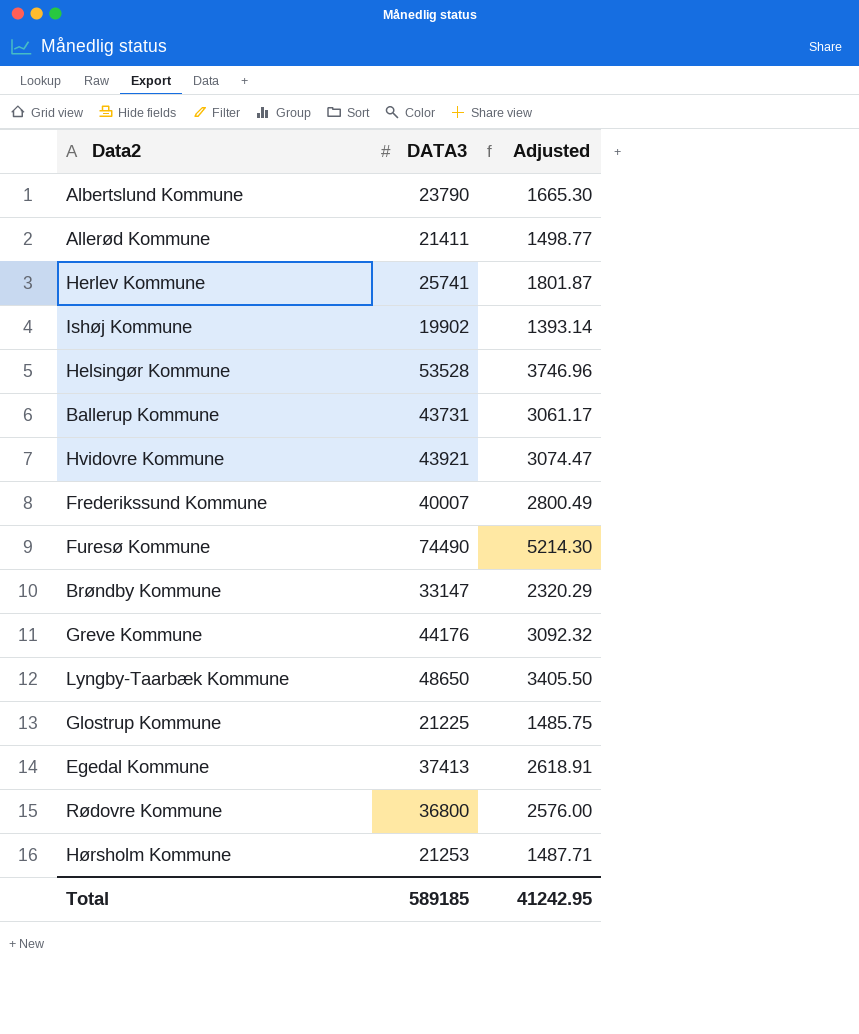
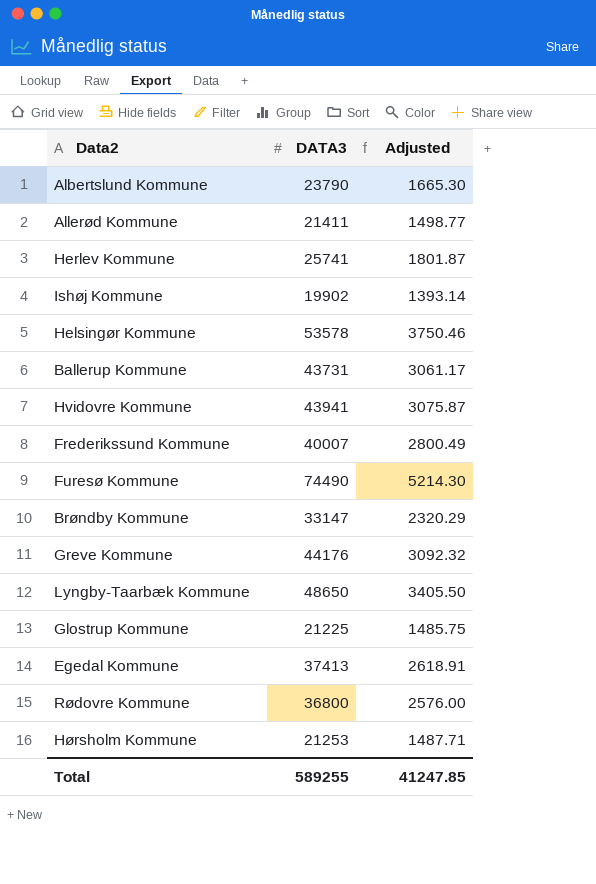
Helsingør Kommune | DATA3: 53528 -> 53578
Helsingør Kommune | Adjusted: 3746.96 -> 3750.46
Hvidovre Kommune | DATA3: 43921 -> 43941
Hvidovre Kommune | Adjusted: 3074.47 -> 3075.87
Total | DATA3: 589185 -> 589255
Total | Adjusted: 41242.95 -> 41247.85

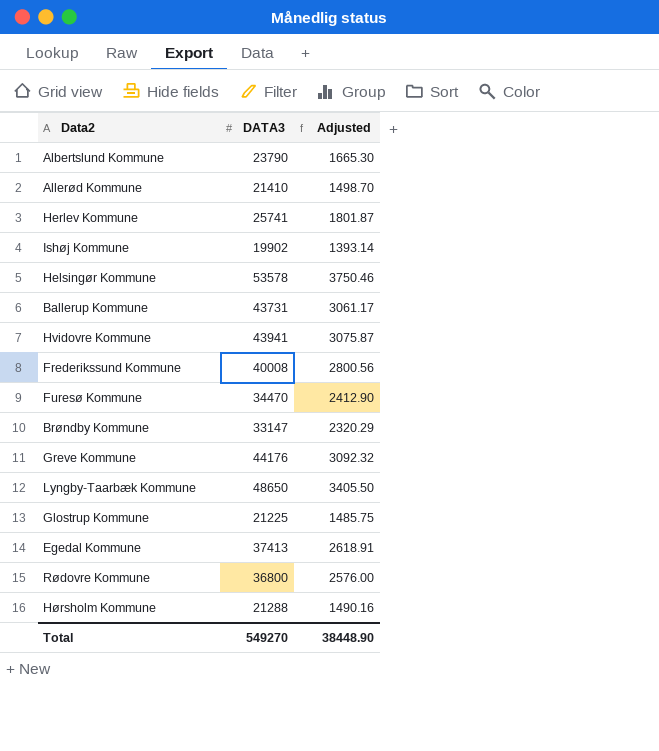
Allerød Kommune | DATA3: 21411 -> 21410
Allerød Kommune | Adjusted: 1498.77 -> 1498.70
Frederikssund Kommune | DATA3: 40007 -> 40008
Frederikssund Kommune | Adjusted: 2800.49 -> 2800.56
Furesø Kommune | DATA3: 74490 -> 34470
Furesø Kommune | Adjusted: 5214.30 -> 2412.90
Hørsholm Kommune | DATA3: 21253 -> 21288
Hørsholm Kommune | Adjusted: 1487.71 -> 1490.16
Total | DATA3: 589255 -> 549270
Total | Adjusted: 41247.85 -> 38448.90

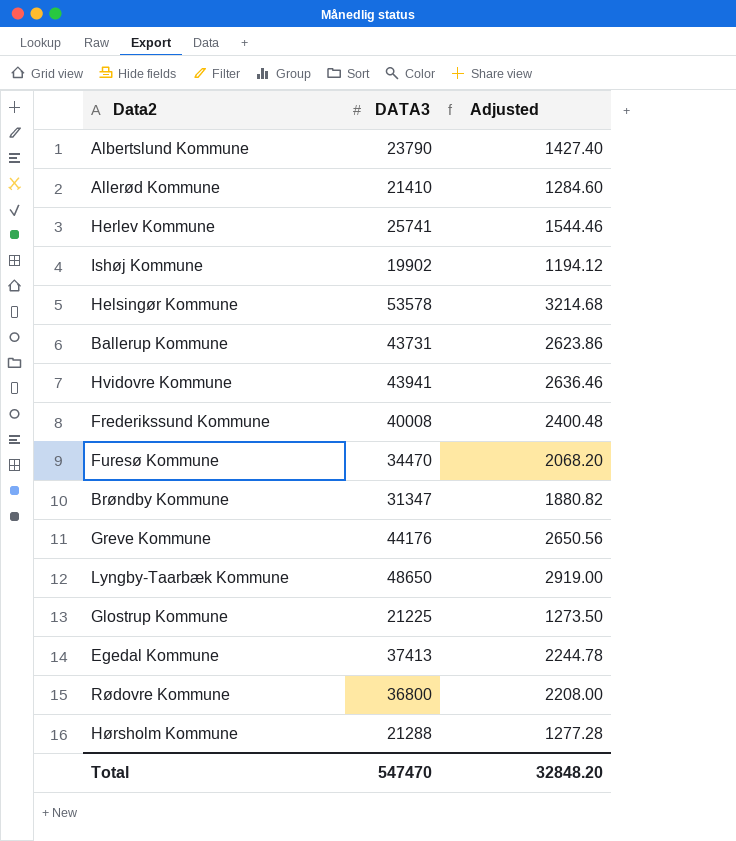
column Adjusted | formula: [DATA3] * 0.07 -> [DATA3] * 0.06
Brøndby Kommune | DATA3: 33147 -> 31347
Total | DATA3: 549270 -> 547470
Total | Adjusted: 38448.90 -> 32848.20

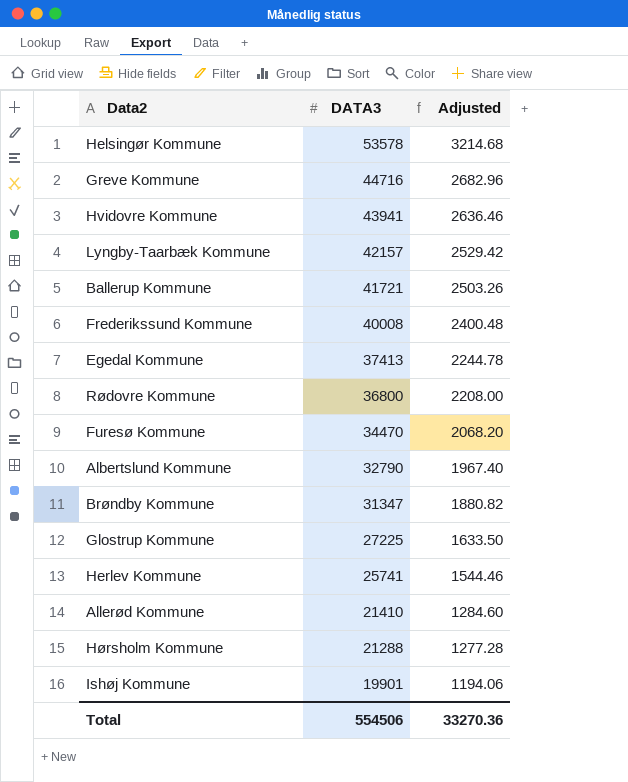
row order: none -> DATA3 descending
Greve Kommune | DATA3: 44176 -> 44716
Greve Kommune | Adjusted: 2650.56 -> 2682.96
Lyngby-Taarbæk Kommune | DATA3: 48650 -> 42157
Lyngby-Taarbæk Kommune | Adjusted: 2919.00 -> 2529.42
Ballerup Kommune | DATA3: 43731 -> 41721
Ballerup Kommune | Adjusted: 2623.86 -> 2503.26
Albertslund Kommune | DATA3: 23790 -> 32790
Albertslund Kommune | Adjusted: 1427.40 -> 1967.40
Glostrup Kommune | DATA3: 21225 -> 27225
Glostrup Kommune | Adjusted: 1273.50 -> 1633.50
Ishøj Kommune | DATA3: 19902 -> 19901
Ishøj Kommune | Adjusted: 1194.12 -> 1194.06
Total | DATA3: 547470 -> 554506
Total | Adjusted: 32848.20 -> 33270.36

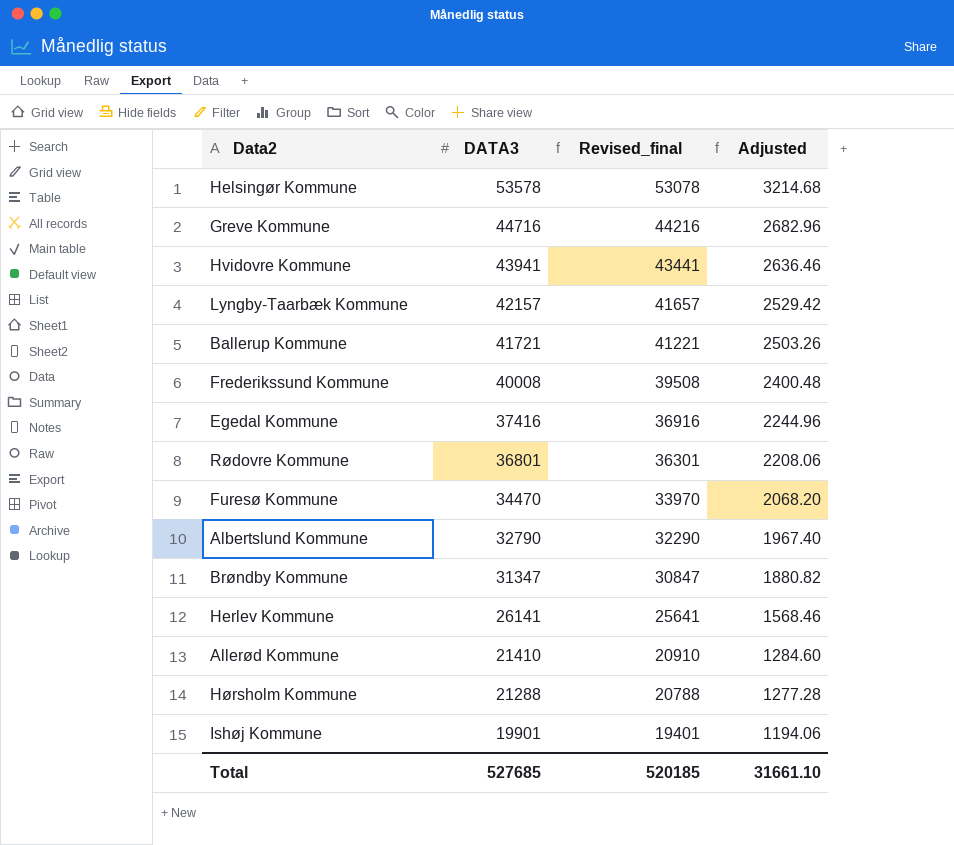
column Revised_final | formula: none -> [DATA3] - 500
row Glostrup Kommune: 27225 | 1633.50 -> none
Egedal Kommune | DATA3: 37413 -> 37416
Egedal Kommune | Adjusted: 2244.78 -> 2244.96
Rødovre Kommune | DATA3: 36800 -> 36801
Rødovre Kommune | Adjusted: 2208.00 -> 2208.06
Herlev Kommune | DATA3: 25741 -> 26141
Herlev Kommune | Adjusted: 1544.46 -> 1568.46
Total | DATA3: 554506 -> 527685
Total | Adjusted: 33270.36 -> 31661.10

